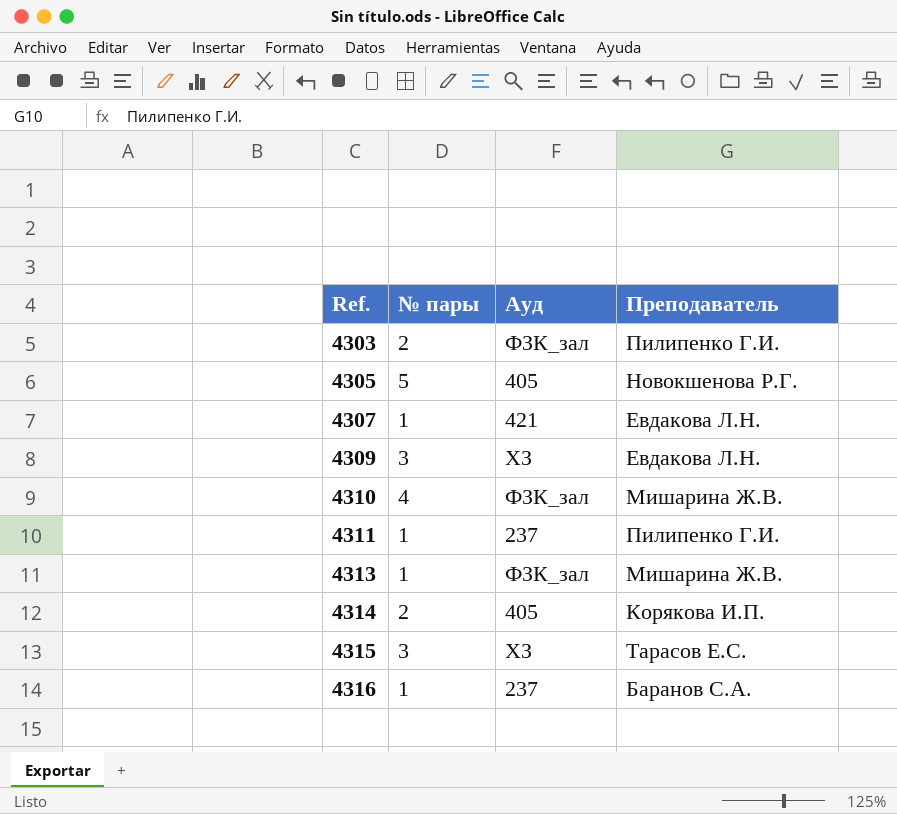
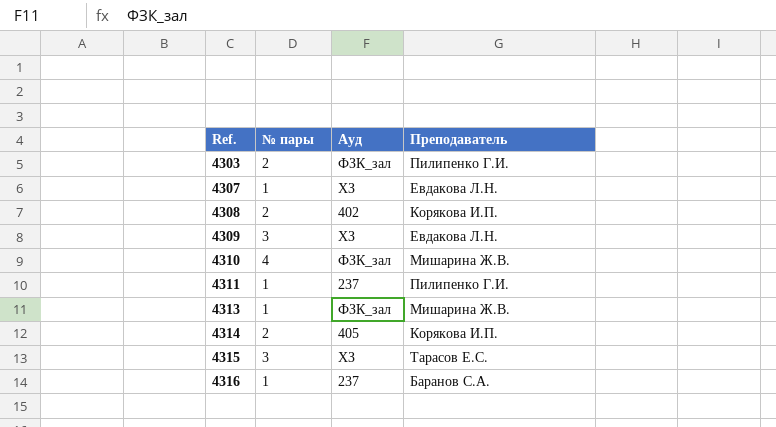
row 4305: 5 | 405 | Новокшенова Р.Г. -> none
4307 | Ауд: 421 -> ХЗ
row 4308: none -> 2 | 402 | Корякова И.П.

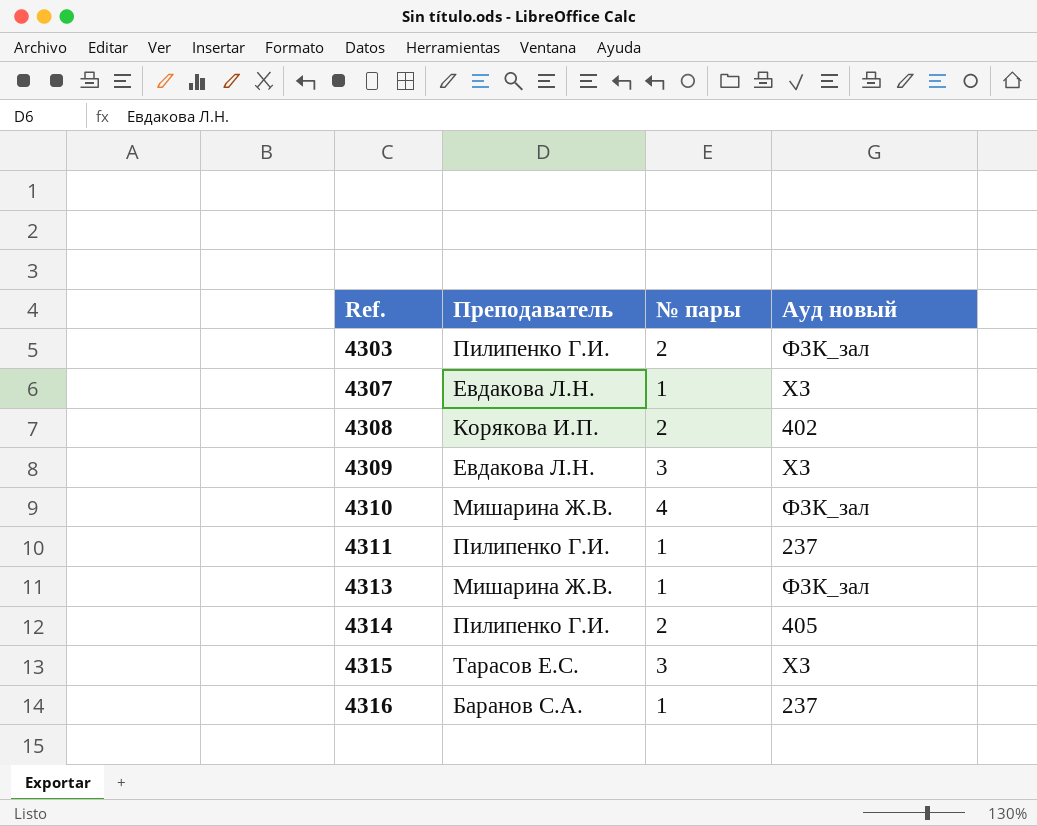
column Преподаватель | position: 4 -> 2
column name: Ауд -> Ауд новый
4314 | Преподаватель: Корякова И.П. -> Пилипенко Г.И.

